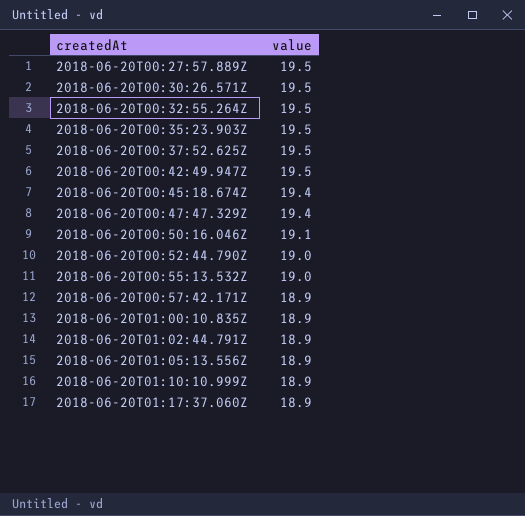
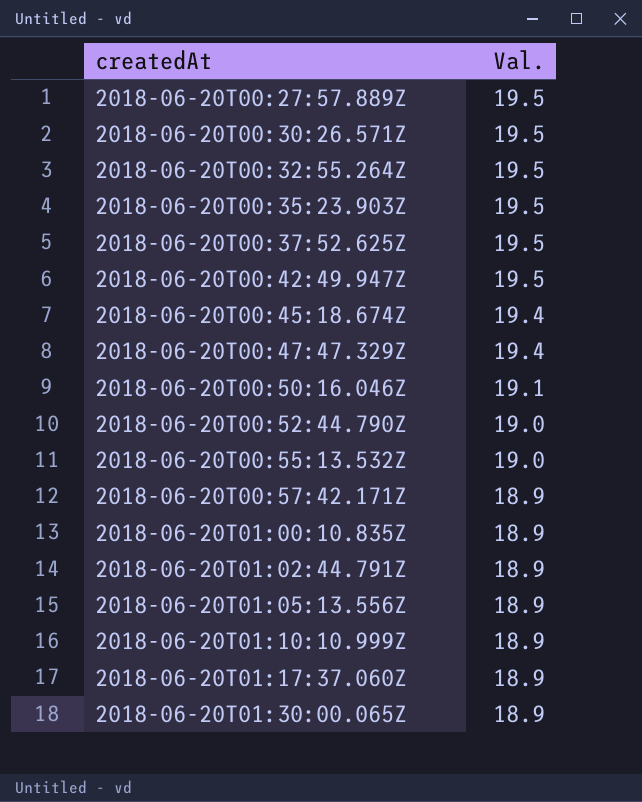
column name: value -> Val.
row 2018-06-20T01:30:00.065Z: none -> 18.9

